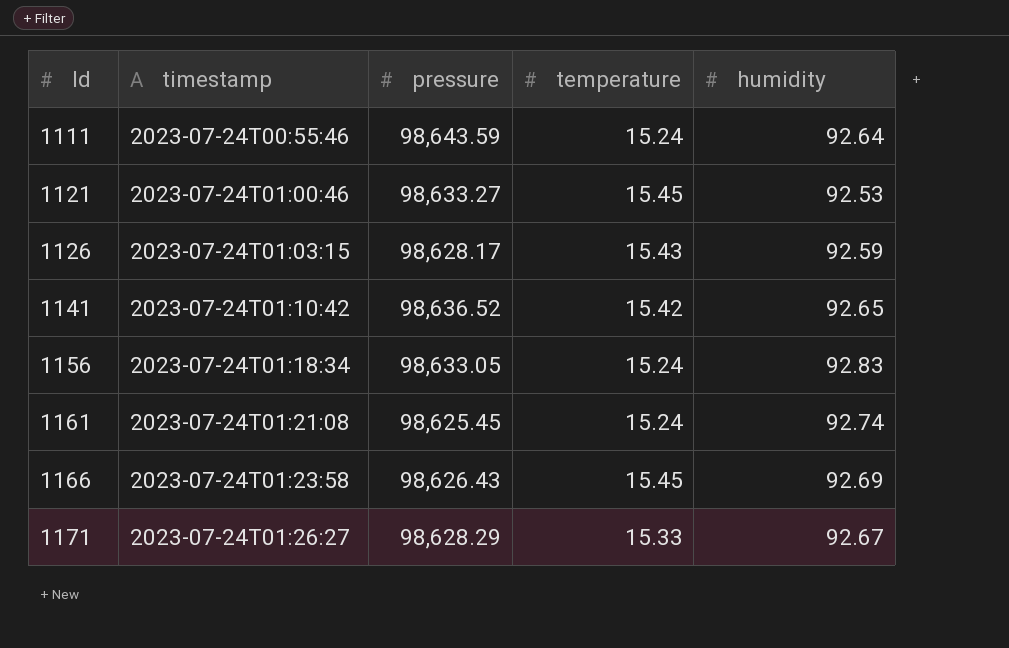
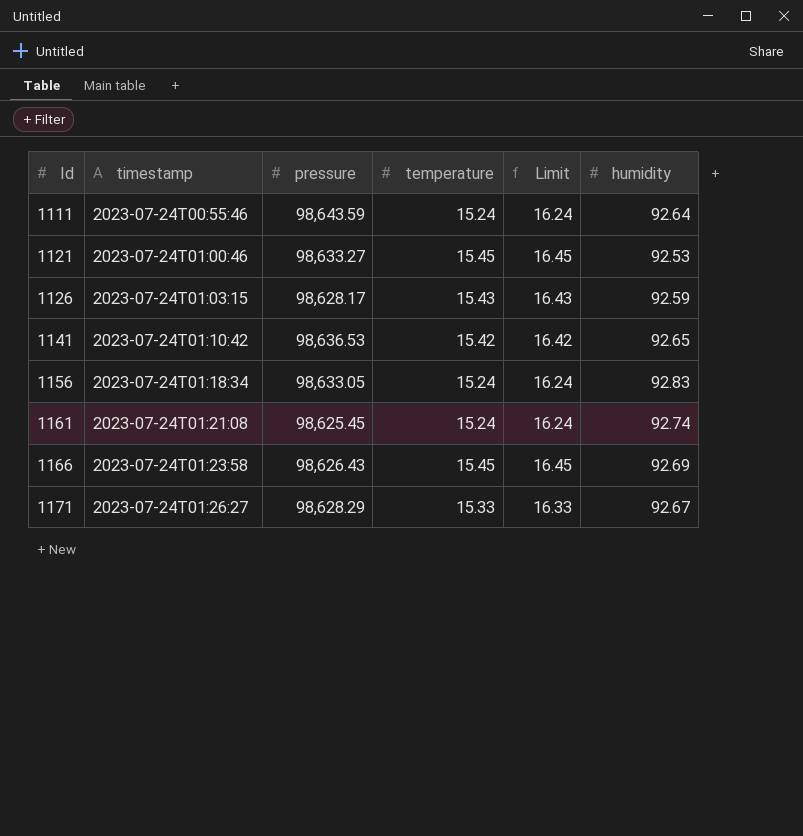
column Limit | formula: none -> [temperature] + 1
1141 | pressure: 98,636.52 -> 98,636.53

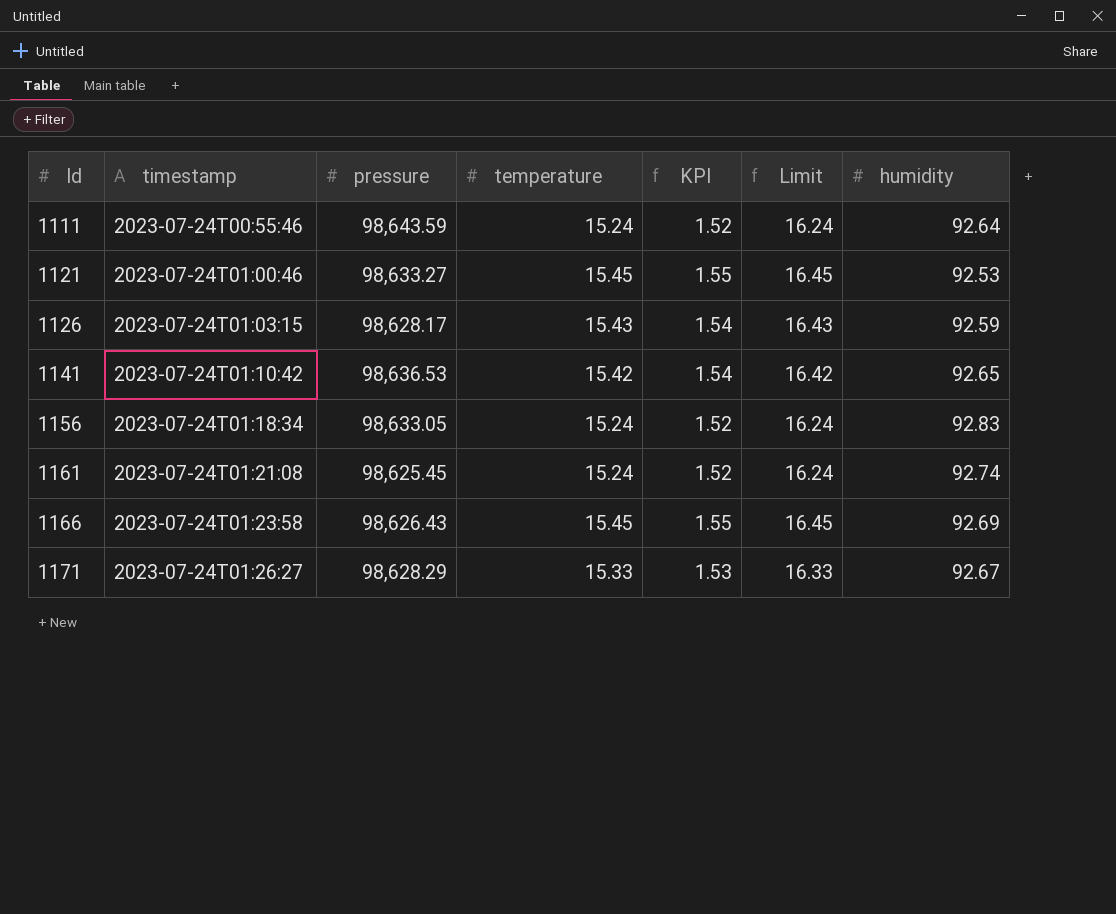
column KPI | formula: none -> [temperature] * 0.1

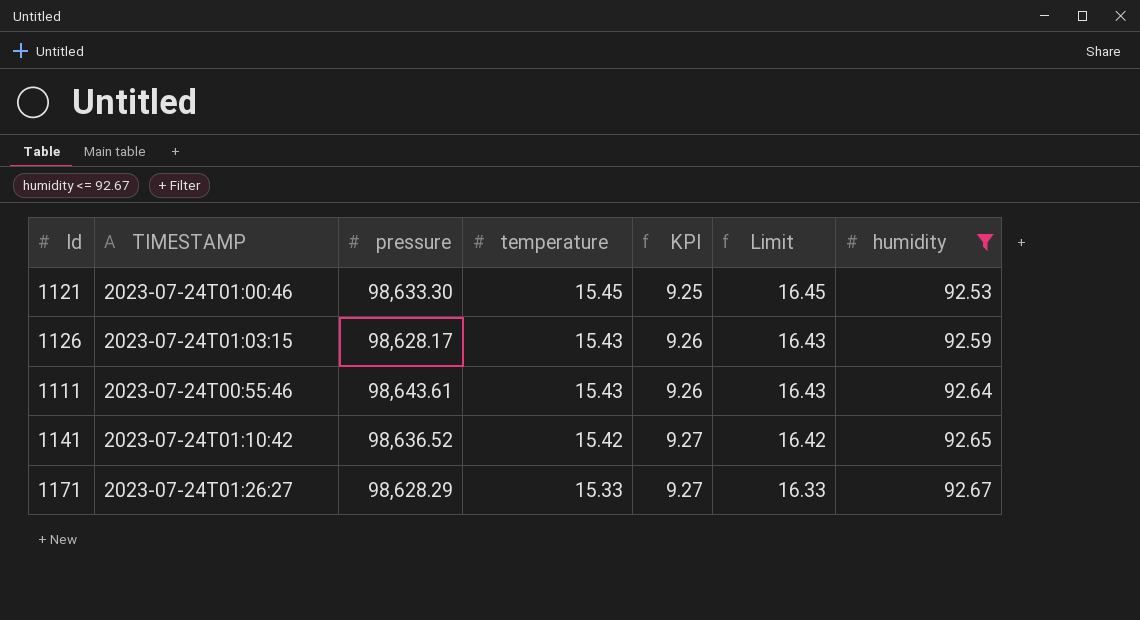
filter: none -> humidity <= 92.67
row order: Id ascending -> temperature descending
column name: timestamp -> TIMESTAMP
column KPI | formula: [temperature] * 0.1 -> [humidity] * 0.1
1121 | pressure: 98,633.27 -> 98,633.30
1111 | pressure: 98,643.59 -> 98,643.61
1111 | temperature: 15.24 -> 15.43
1111 | Limit: 16.24 -> 16.43
1141 | pressure: 98,636.53 -> 98,636.52

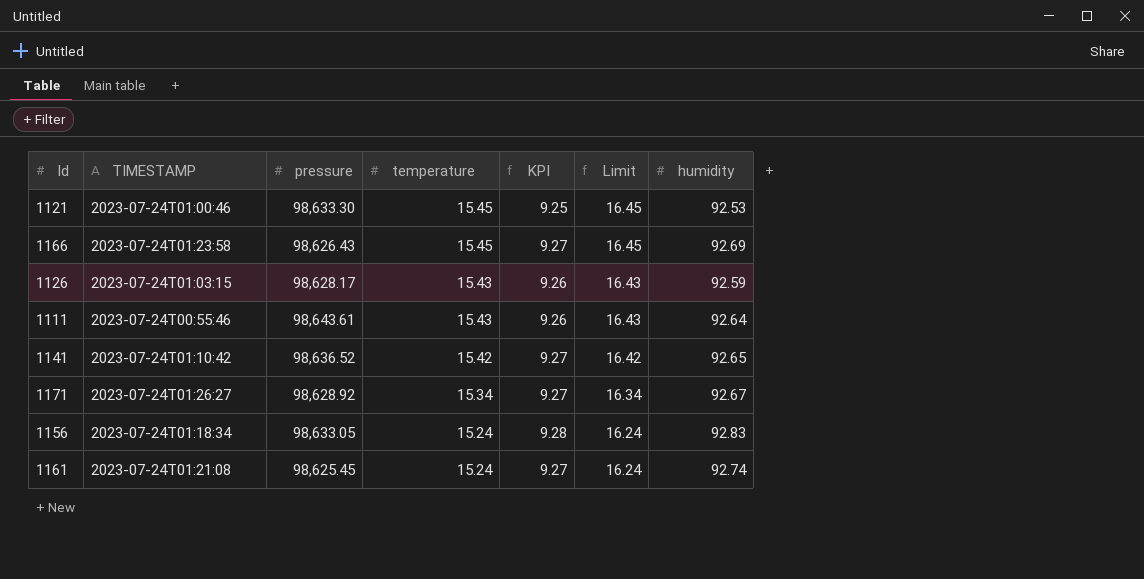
filter: humidity <= 92.67 -> none
1171 | pressure: 98,628.29 -> 98,628.92
1171 | temperature: 15.33 -> 15.34
1171 | Limit: 16.33 -> 16.34

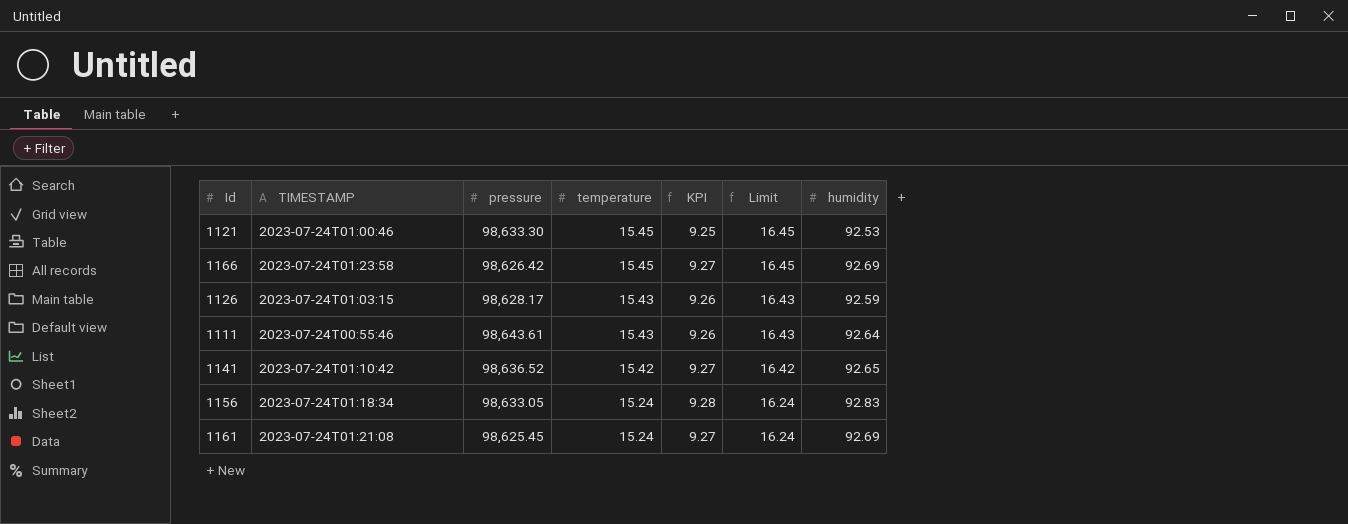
row 1171: 2023-07-24T01:26:27 | 98,628.92 | 15.34 | 9.27 | 16.34 | 92.67 -> none
1166 | pressure: 98,626.43 -> 98,626.42
1161 | humidity: 92.74 -> 92.69

